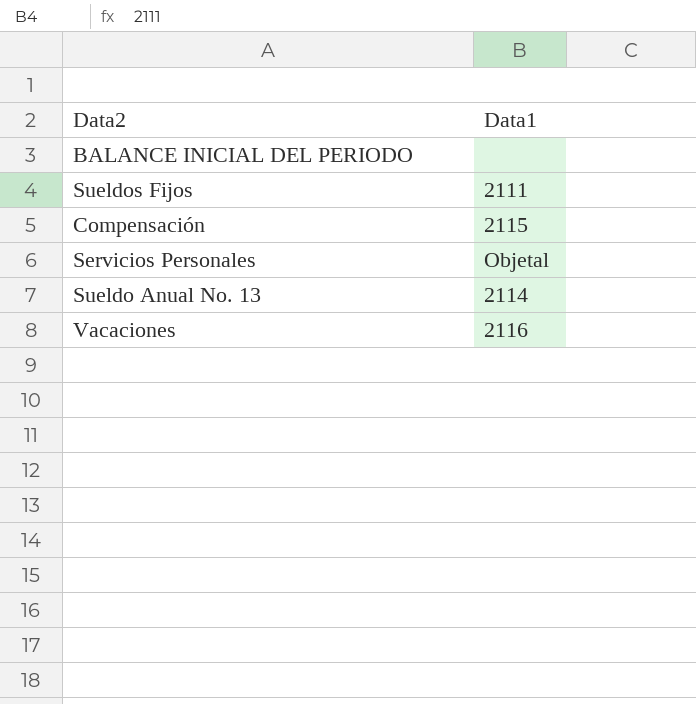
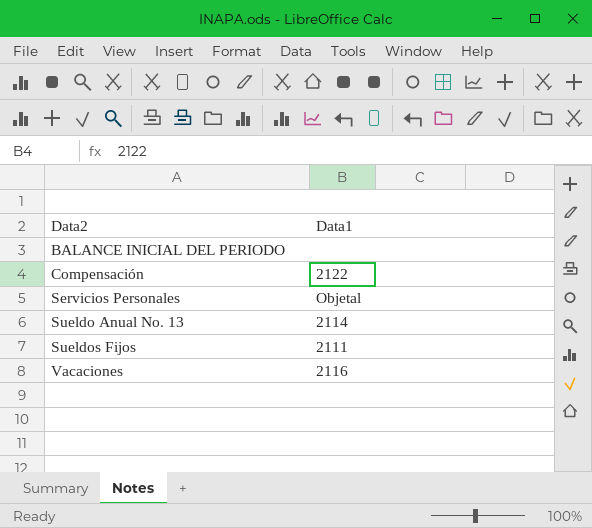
row order: none -> Data2 ascending
Compensación | Data1: 2115 -> 2122

